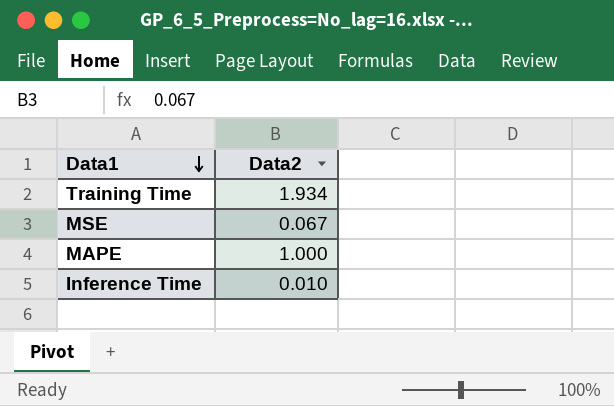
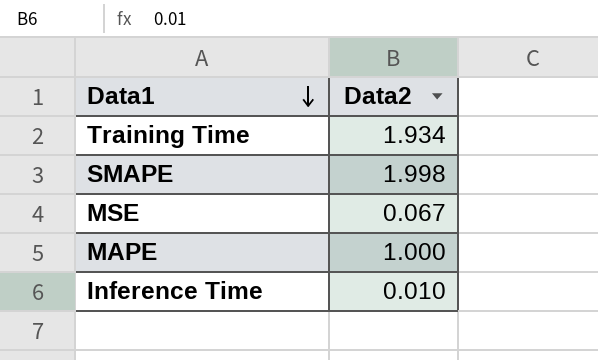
row SMAPE: none -> 1.998

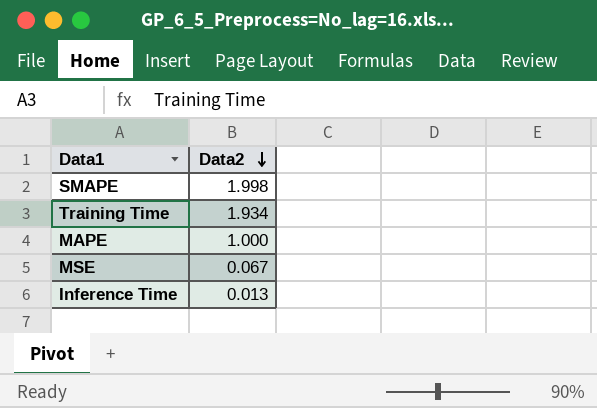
row order: Data1 descending -> Data2 descending
Inference Time | Data2: 0.010 -> 0.013

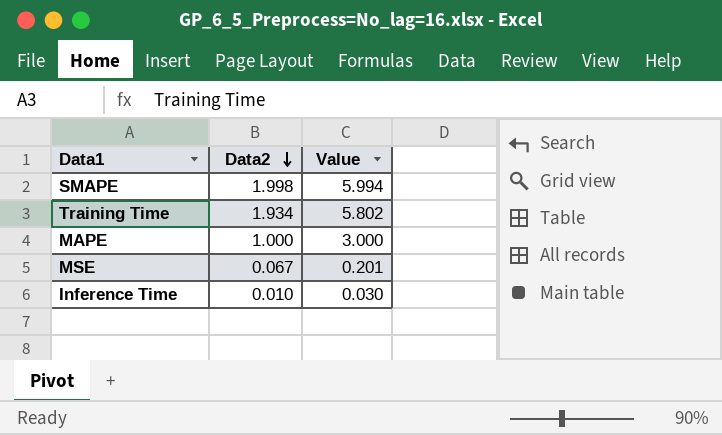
column Value | formula: none -> [Data2] * 3
Inference Time | Data2: 0.013 -> 0.010

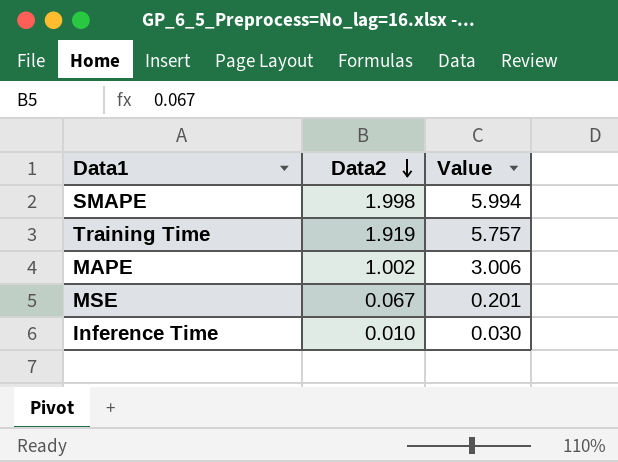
Training Time | Data2: 1.934 -> 1.919
Training Time | Value: 5.802 -> 5.757
MAPE | Data2: 1.000 -> 1.002
MAPE | Value: 3.000 -> 3.006

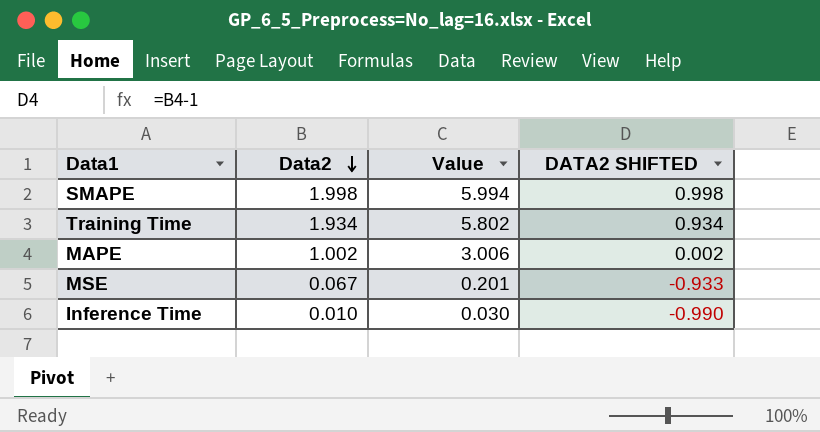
column DATA2 SHIFTED | formula: none -> [Data2] - 1
Training Time | Data2: 1.919 -> 1.934
Training Time | Value: 5.757 -> 5.802

